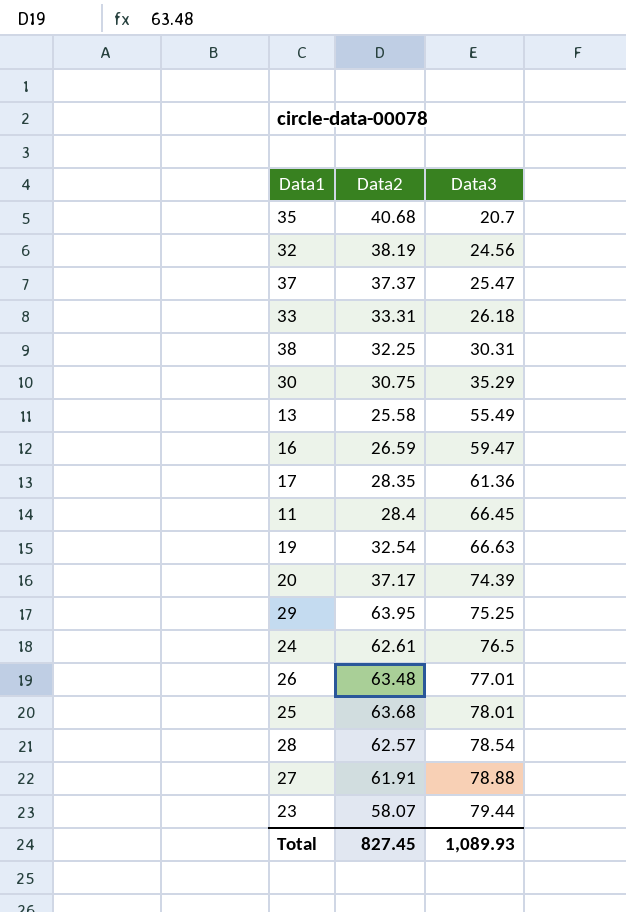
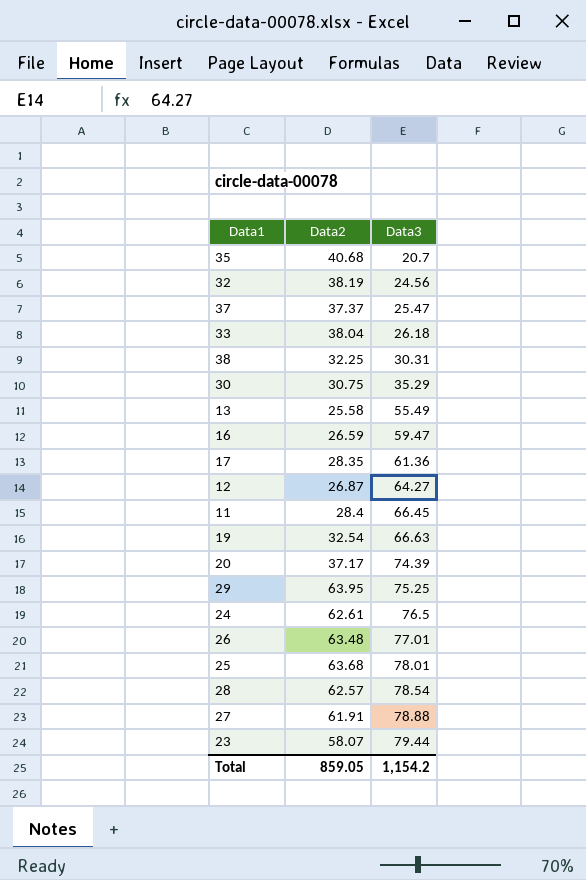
33 | Data2: 33.31 -> 38.04
row 12: none -> 26.87 | 64.27
Total | Data2: 827.45 -> 859.05
Total | Data3: 1,089.93 -> 1,154.2

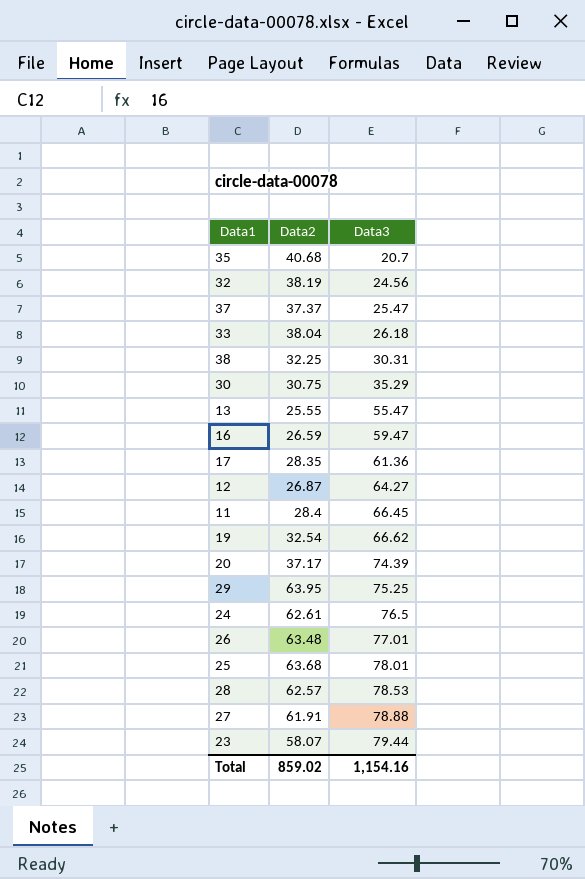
13 | Data2: 25.58 -> 25.55
13 | Data3: 55.49 -> 55.47
19 | Data3: 66.63 -> 66.62
28 | Data3: 78.54 -> 78.53
Total | Data2: 859.05 -> 859.02
Total | Data3: 1,154.2 -> 1,154.16

